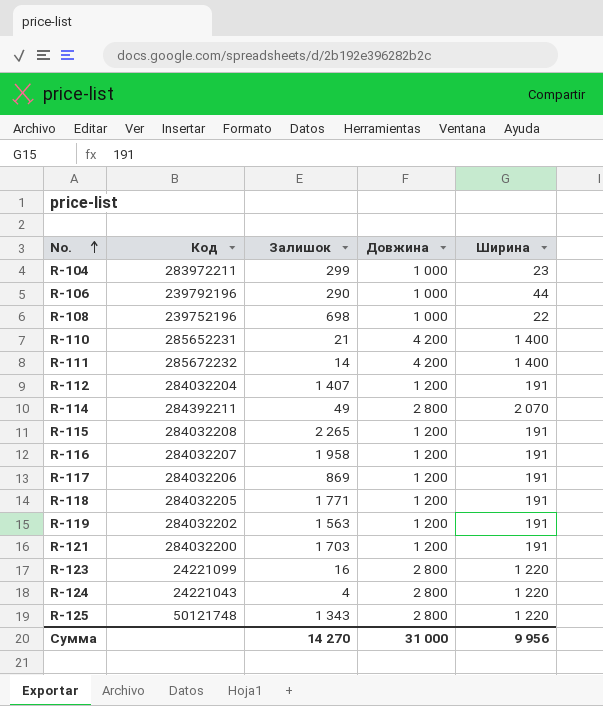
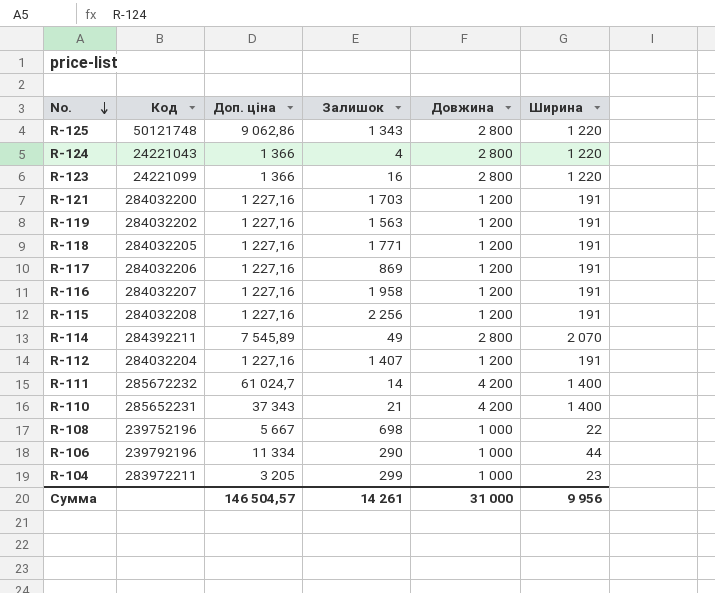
row order: No. ascending -> No. descending
column Доп. ціна | position: none -> 3
R-115 | Залишок: 2 265 -> 2 256
Сумма | Залишок: 14 270 -> 14 261

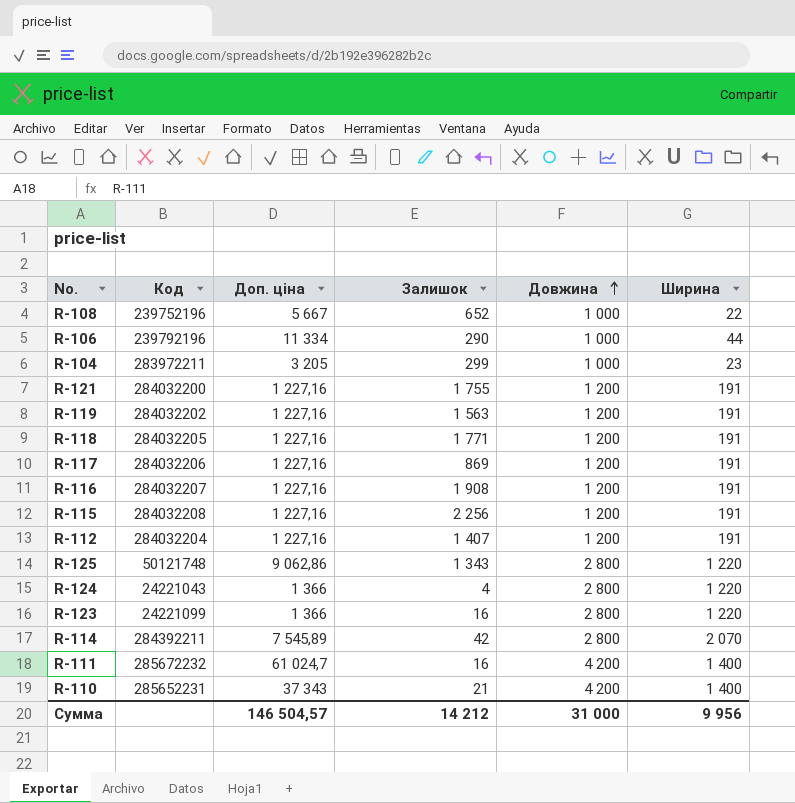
row order: No. descending -> Довжина ascending
R-108 | Залишок: 698 -> 652
R-121 | Залишок: 1 703 -> 1 755
R-116 | Залишок: 1 958 -> 1 908
R-114 | Залишок: 49 -> 42
R-111 | Залишок: 14 -> 16
Сумма | Залишок: 14 261 -> 14 212

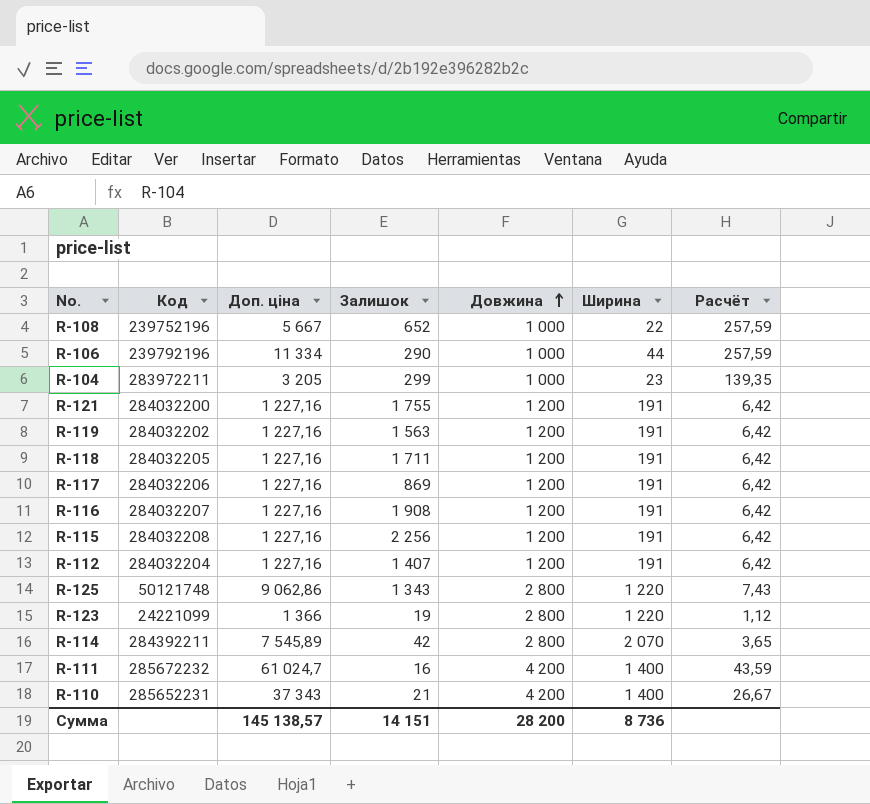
column Расчёт | formula: none -> [Доп. ціна] / [Ширина]
row R-124: 24221043 | 1 366 | 4 | 2 800 | 1 220 -> none
R-118 | Залишок: 1 771 -> 1 711
R-123 | Залишок: 16 -> 19
Сумма | Доп. ціна: 146 504,57 -> 145 138,57
Сумма | Залишок: 14 212 -> 14 151
Сумма | Довжина: 31 000 -> 28 200
Сумма | Ширина: 9 956 -> 8 736

